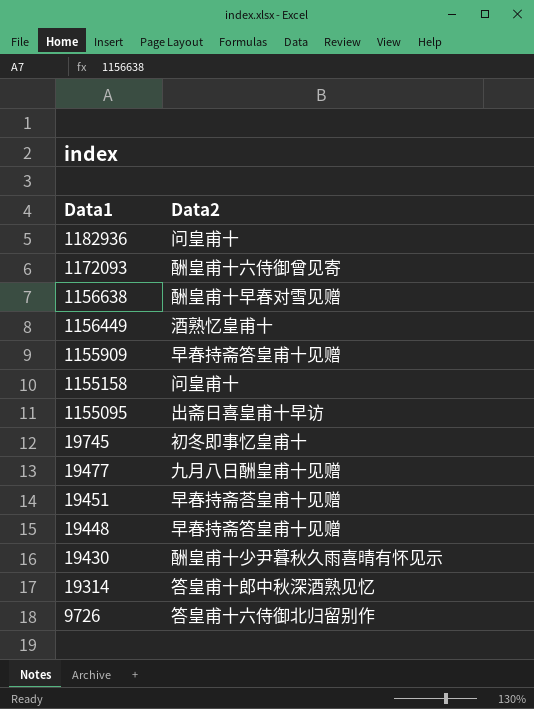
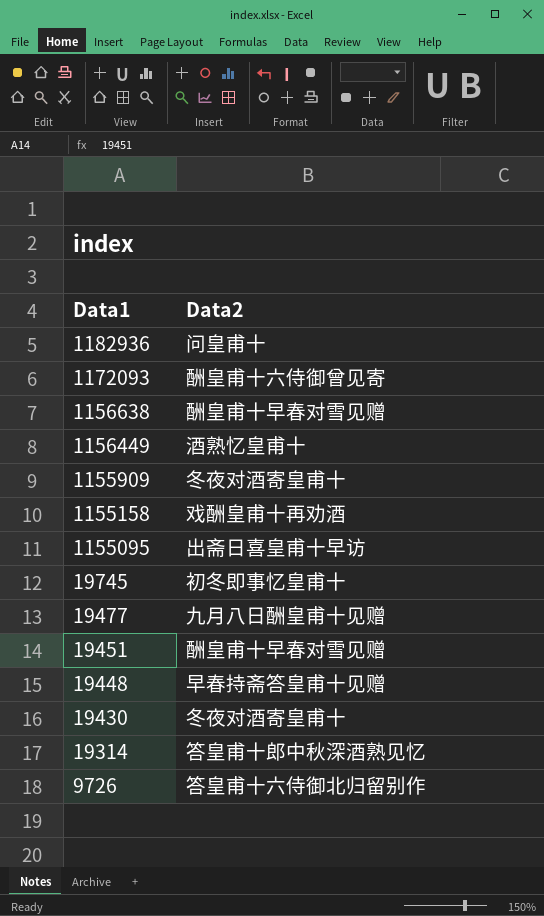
1155909 | Data2: 早春持斋答皇甫十见赠 -> 冬夜对酒寄皇甫十
1155158 | Data2: 问皇甫十 -> 戏酬皇甫十再劝酒
19451 | Data2: 早春持斋荅皇甫十见赠 -> 酬皇甫十早春对雪见赠
19430 | Data2: 酬皇甫十少尹暮秋久雨喜晴有怀见示 -> 冬夜对酒寄皇甫十

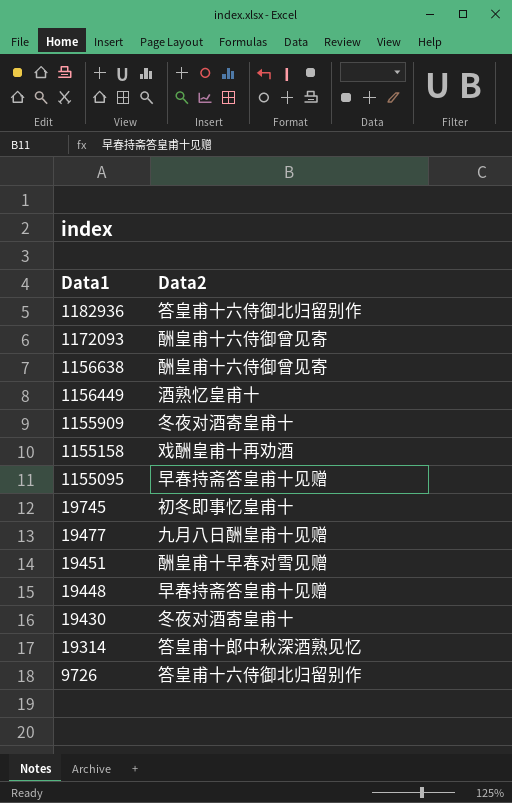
1182936 | Data2: 问皇甫十 -> 答皇甫十六侍御北归留别作
1156638 | Data2: 酬皇甫十早春对雪见赠 -> 酬皇甫十六侍御曾见寄
1155095 | Data2: 出斋日喜皇甫十早访 -> 早春持斋答皇甫十见赠

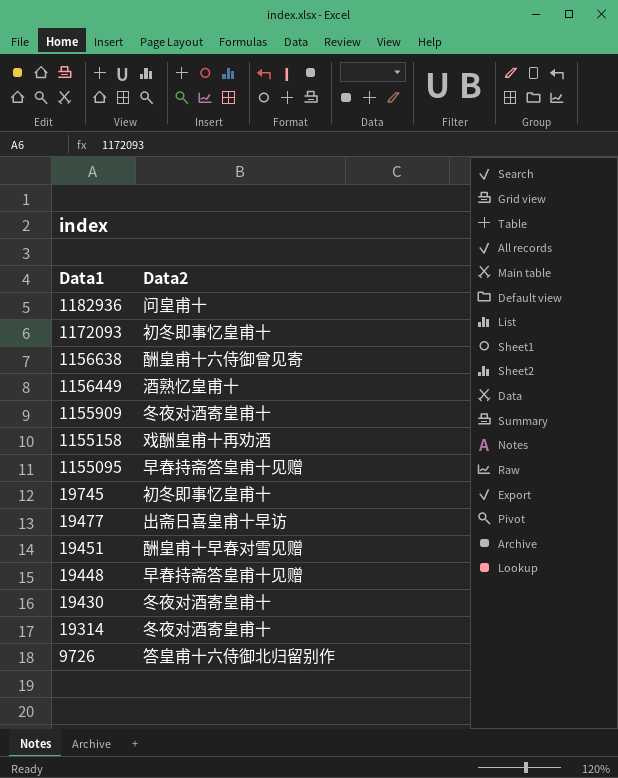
1182936 | Data2: 答皇甫十六侍御北归留别作 -> 问皇甫十
1172093 | Data2: 酬皇甫十六侍御曾见寄 -> 初冬即事忆皇甫十
19477 | Data2: 九月八日酬皇甫十见赠 -> 出斋日喜皇甫十早访
19314 | Data2: 答皇甫十郎中秋深酒熟见忆 -> 冬夜对酒寄皇甫十

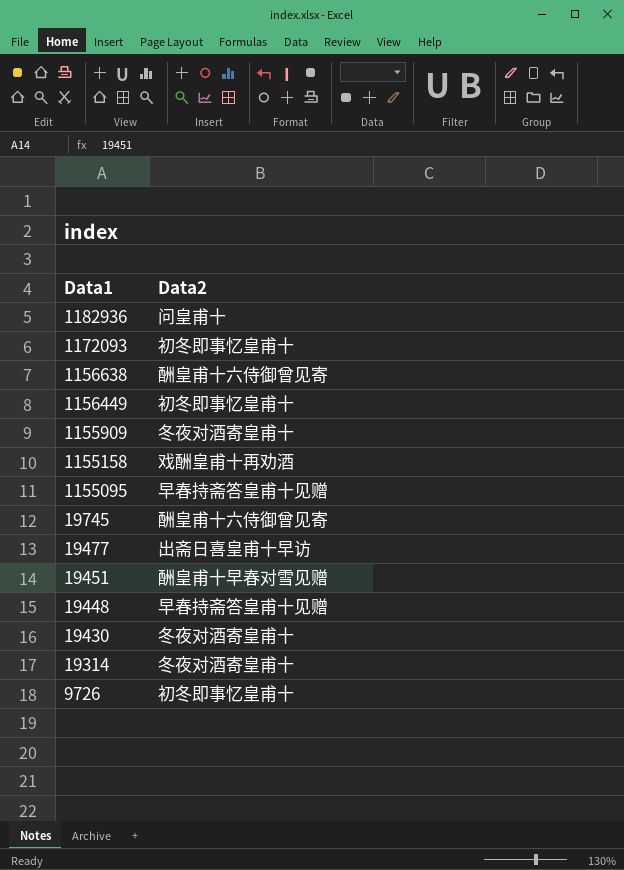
1156449 | Data2: 酒熟忆皇甫十 -> 初冬即事忆皇甫十
19745 | Data2: 初冬即事忆皇甫十 -> 酬皇甫十六侍御曾见寄
9726 | Data2: 答皇甫十六侍御北归留别作 -> 初冬即事忆皇甫十

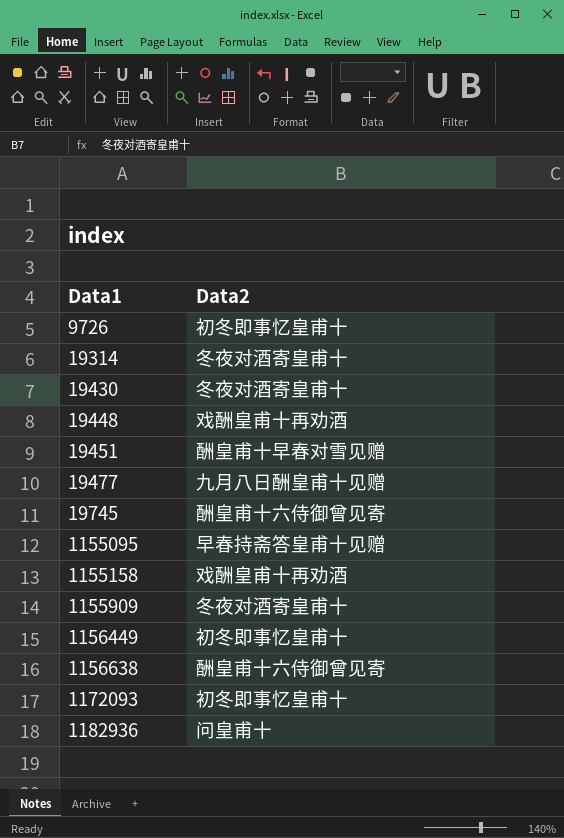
row order: Data1 descending -> Data1 ascending
19448 | Data2: 早春持斋答皇甫十见赠 -> 戏酬皇甫十再劝酒
19477 | Data2: 出斋日喜皇甫十早访 -> 九月八日酬皇甫十见赠

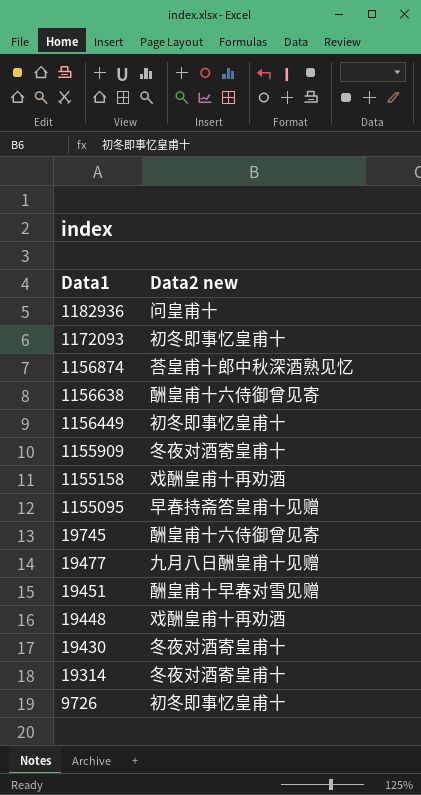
row order: Data1 ascending -> Data1 descending
column name: Data2 -> Data2 new
row 1156874: none -> 荅皇甫十郎中秋深酒熟见忆

